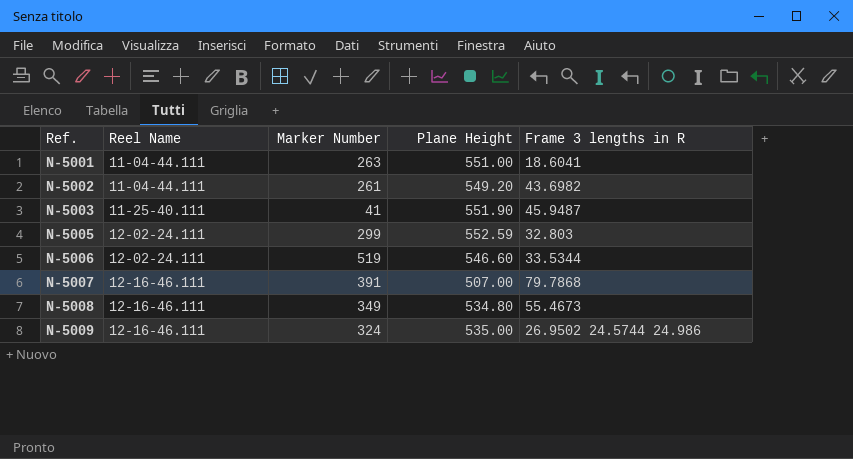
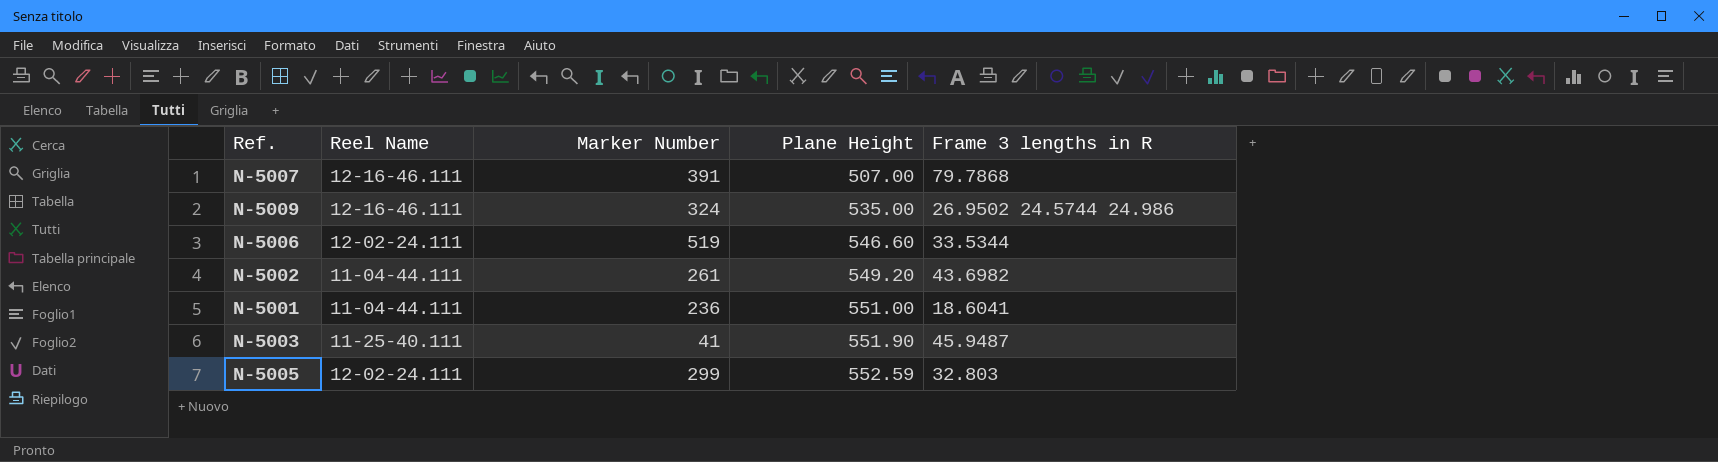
row order: Ref. ascending -> Plane Height ascending
row N-5008: 12-16-46.111 | 349 | 534.80 | 55.4673 -> none
N-5001 | Marker Number: 263 -> 236

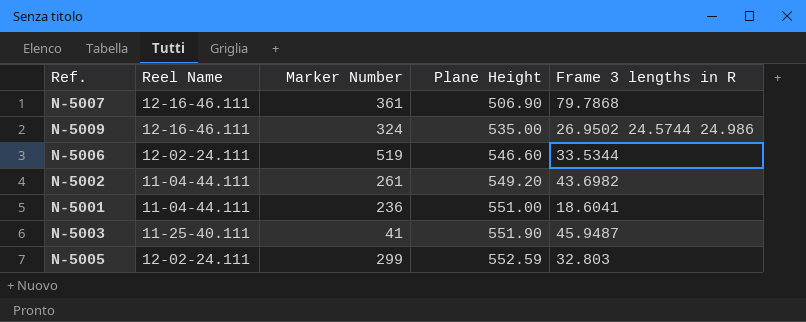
N-5007 | Marker Number: 391 -> 361
N-5007 | Plane Height: 507.00 -> 506.90

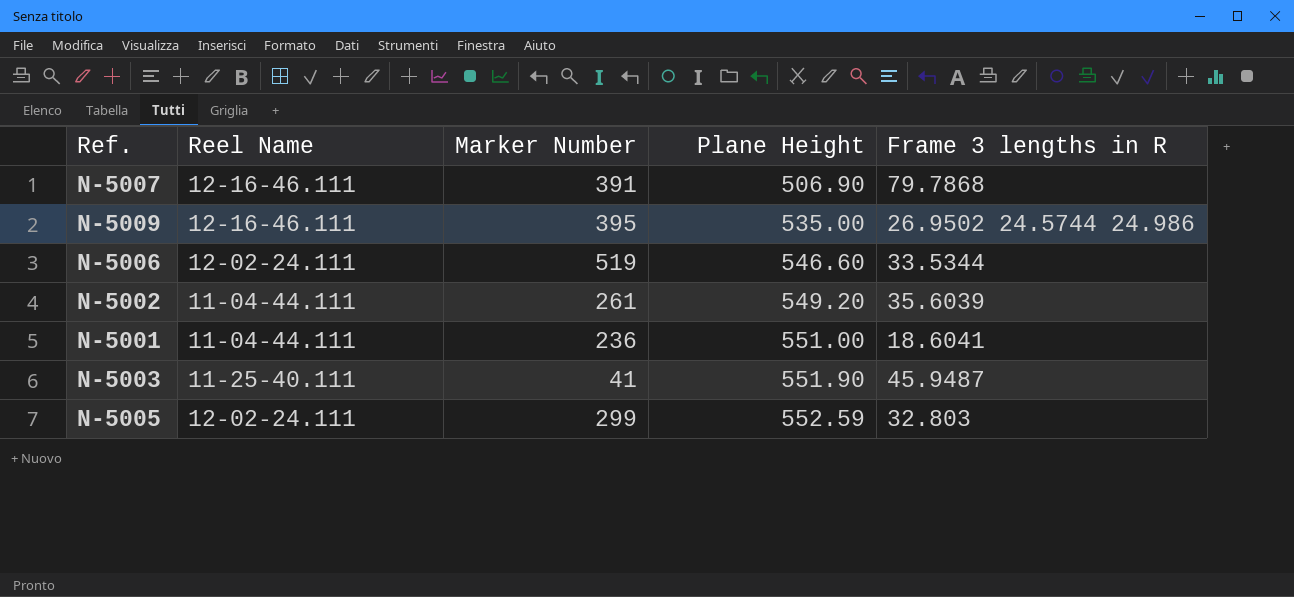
N-5007 | Marker Number: 361 -> 391
N-5009 | Marker Number: 324 -> 395
N-5002 | Frame 3 lengths in R: 43.6982 -> 35.6039

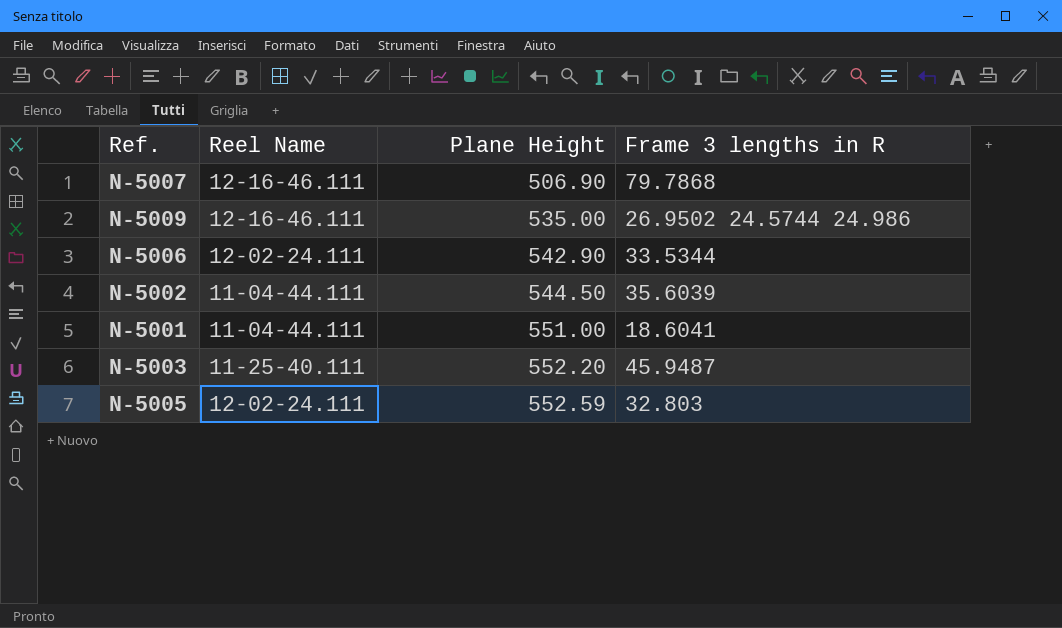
column Marker Number | position: 3 -> none
N-5006 | Plane Height: 546.60 -> 542.90
N-5002 | Plane Height: 549.20 -> 544.50
N-5003 | Plane Height: 551.90 -> 552.20

